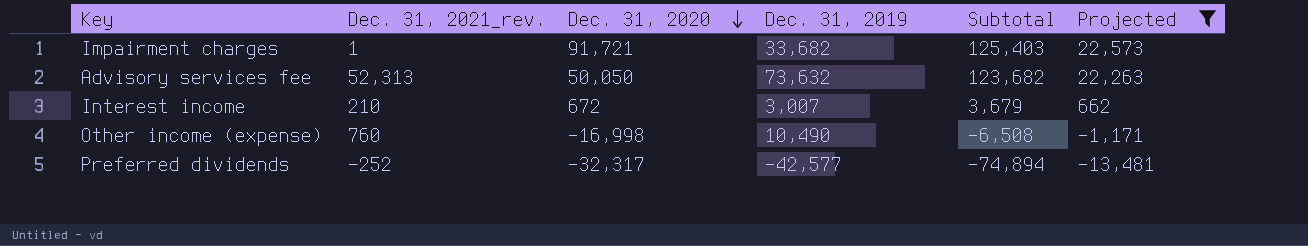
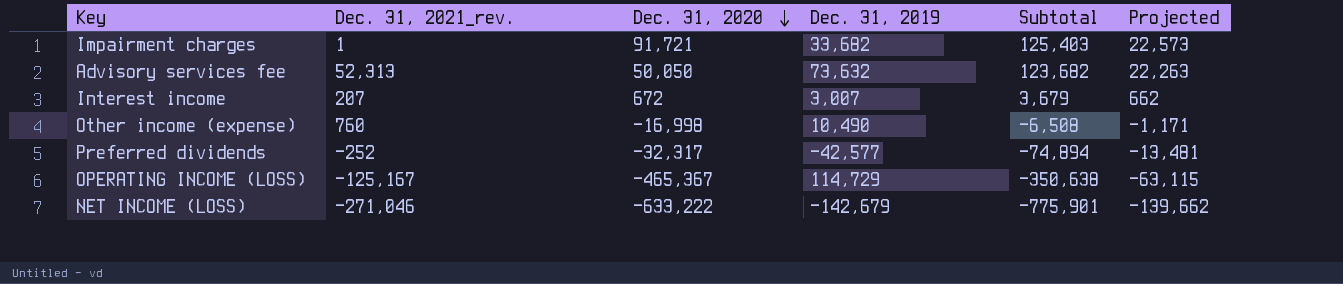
filter: Projected >= -13,481 -> none
Interest income | Dec. 31, 2021_rev.: 210 -> 207

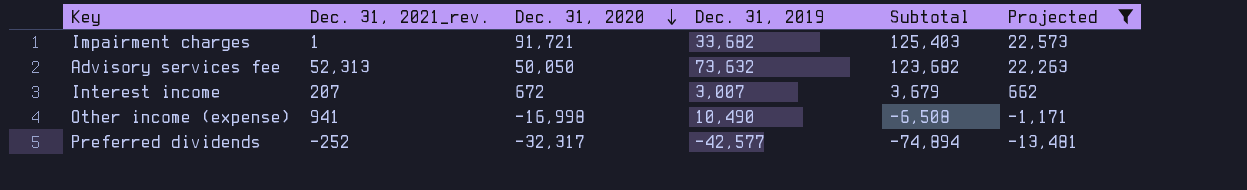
filter: none -> Projected >= -13,481
Other income (expense) | Dec. 31, 2021_rev.: 760 -> 941

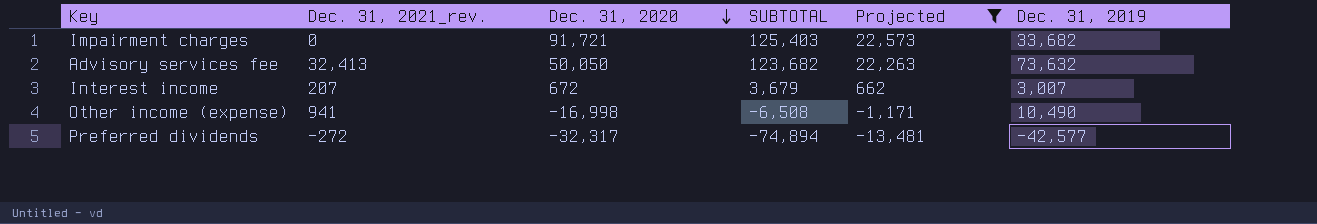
column name: Subtotal -> SUBTOTAL
column Dec. 31, 2019 | position: 4 -> 6
Impairment charges | Dec. 31, 2021_rev.: 1 -> 0
Advisory services fee | Dec. 31, 2021_rev.: 52,313 -> 32,413
Preferred dividends | Dec. 31, 2021_rev.: -252 -> -272

